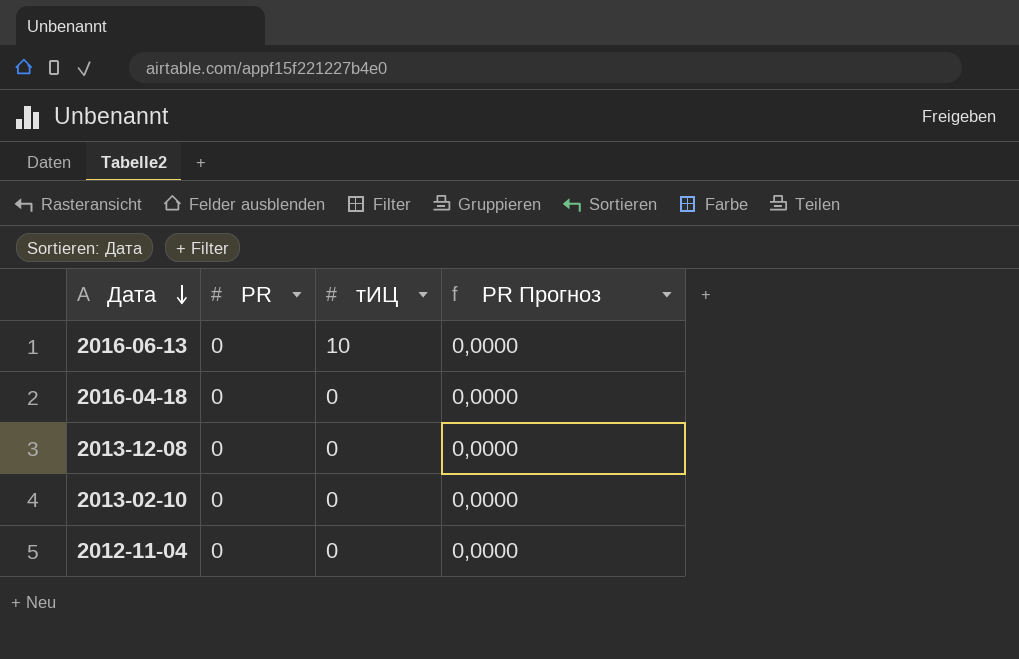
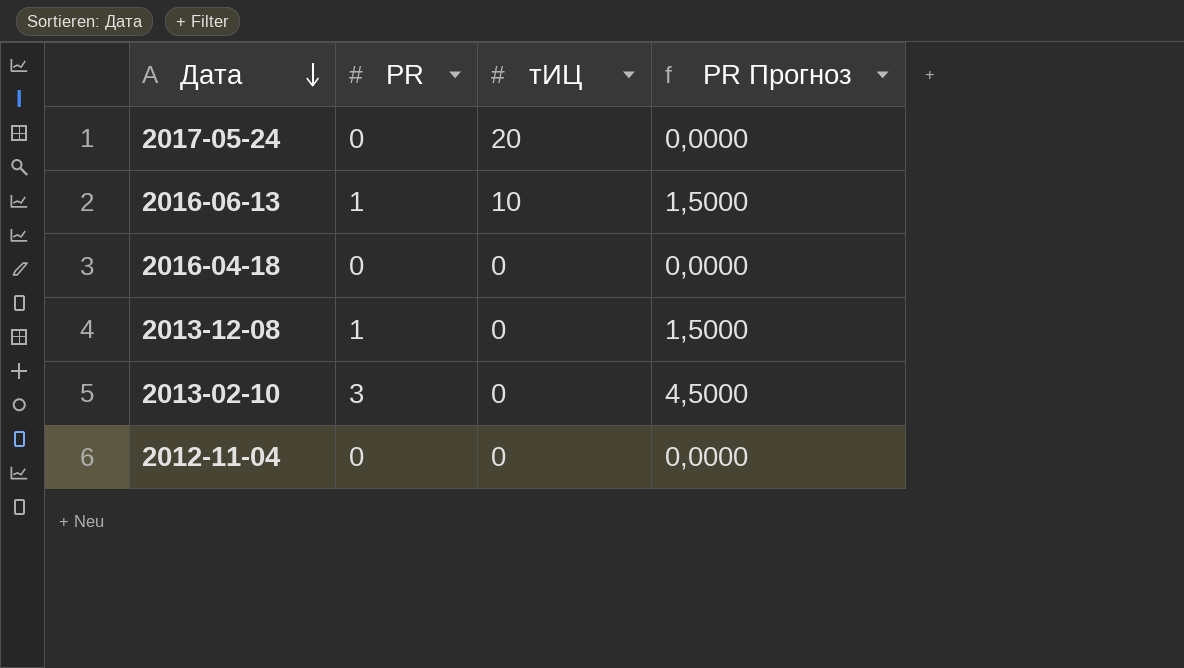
row 2017-05-24: none -> 0 | 20 | 0,0000
2016-06-13 | PR: 0 -> 1
2016-06-13 | PR Прогноз: 0,0000 -> 1,5000
2013-12-08 | PR: 0 -> 1
2013-12-08 | PR Прогноз: 0,0000 -> 1,5000
2013-02-10 | PR: 0 -> 3
2013-02-10 | PR Прогноз: 0,0000 -> 4,5000

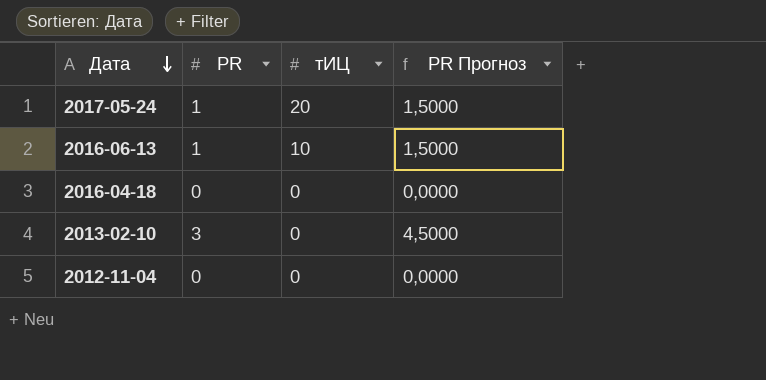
row 2013-12-08: 1 | 0 | 1,5000 -> none
2017-05-24 | PR: 0 -> 1
2017-05-24 | PR Прогноз: 0,0000 -> 1,5000

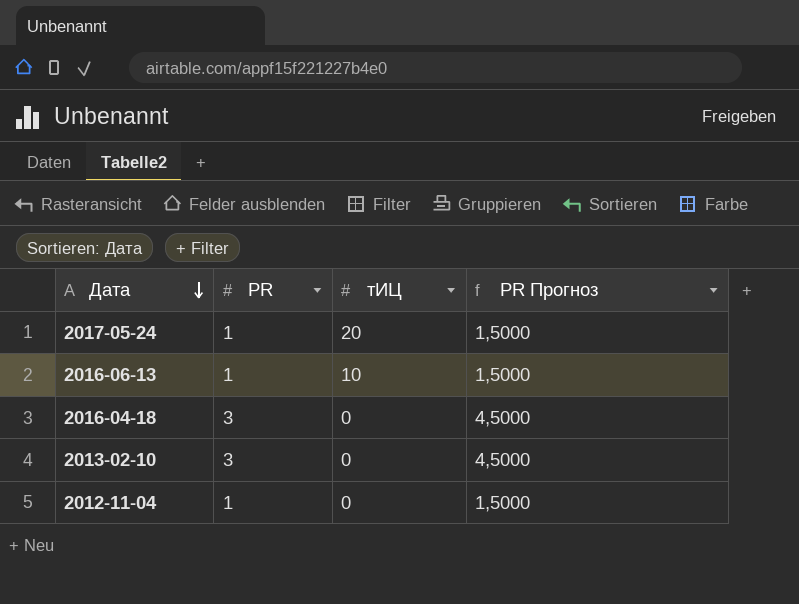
2016-04-18 | PR: 0 -> 3
2016-04-18 | PR Прогноз: 0,0000 -> 4,5000
2012-11-04 | PR: 0 -> 1
2012-11-04 | PR Прогноз: 0,0000 -> 1,5000

